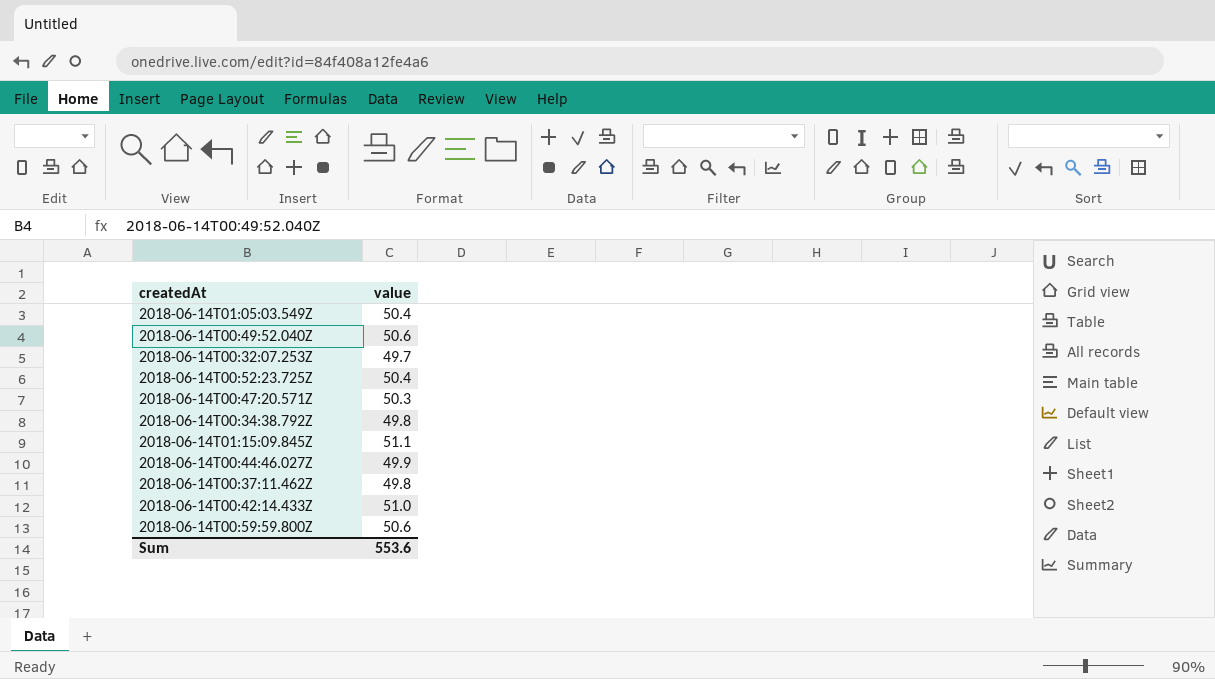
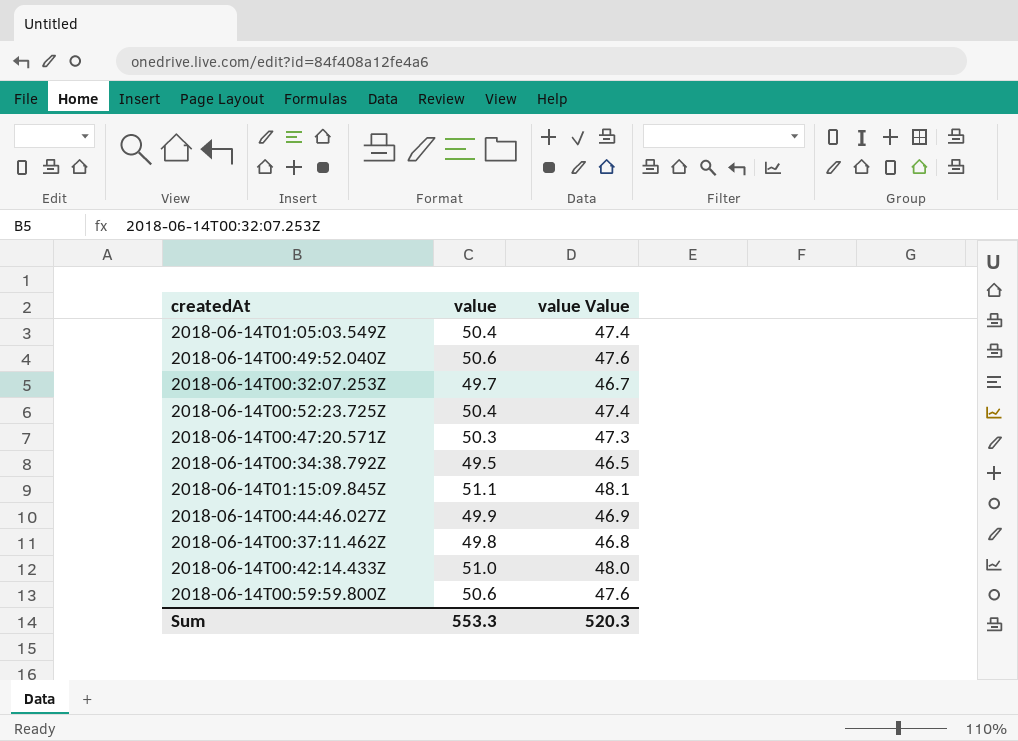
column value Value | formula: none -> [value] - 3
2018-06-14T00:34:38.792Z | value: 49.8 -> 49.5
Sum | value: 553.6 -> 553.3

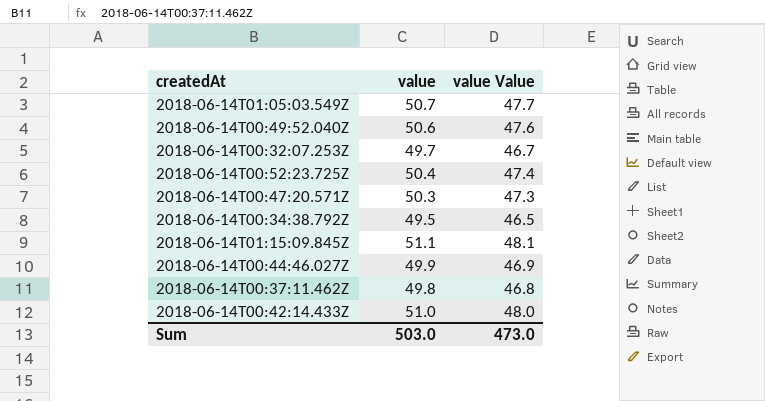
row 2018-06-14T00:59:59.800Z: 50.6 | 47.6 -> none
2018-06-14T01:05:03.549Z | value: 50.4 -> 50.7
2018-06-14T01:05:03.549Z | value Value: 47.4 -> 47.7
Sum | value: 553.3 -> 503.0
Sum | value Value: 520.3 -> 473.0

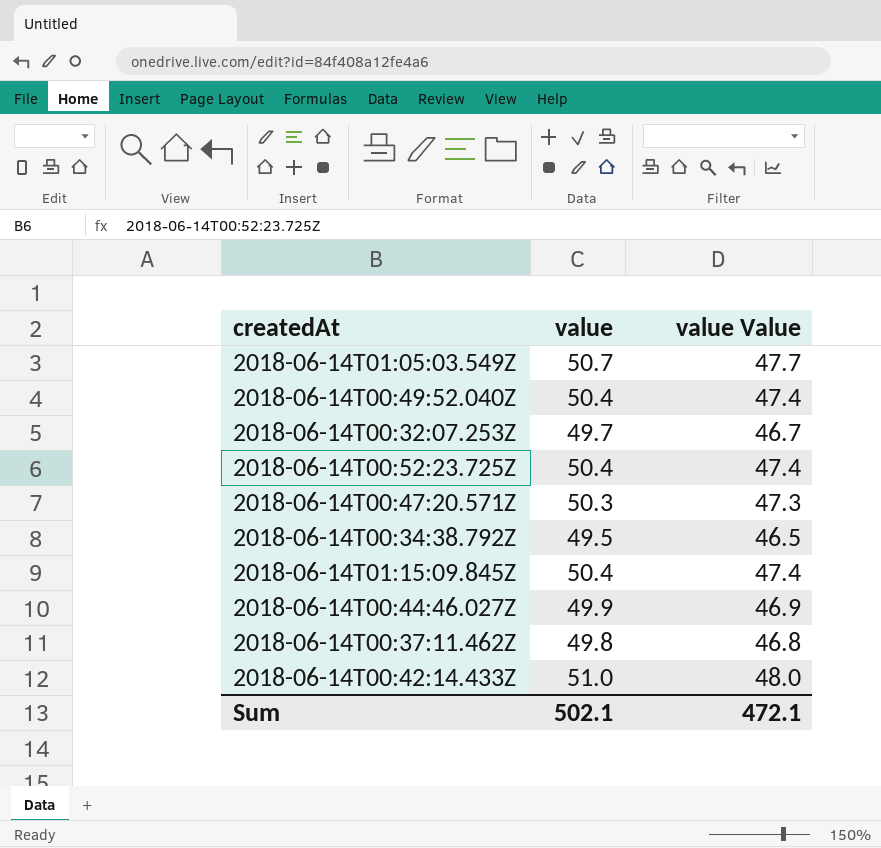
2018-06-14T00:49:52.040Z | value: 50.6 -> 50.4
2018-06-14T00:49:52.040Z | value Value: 47.6 -> 47.4
2018-06-14T01:15:09.845Z | value: 51.1 -> 50.4
2018-06-14T01:15:09.845Z | value Value: 48.1 -> 47.4
Sum | value: 503.0 -> 502.1
Sum | value Value: 473.0 -> 472.1

